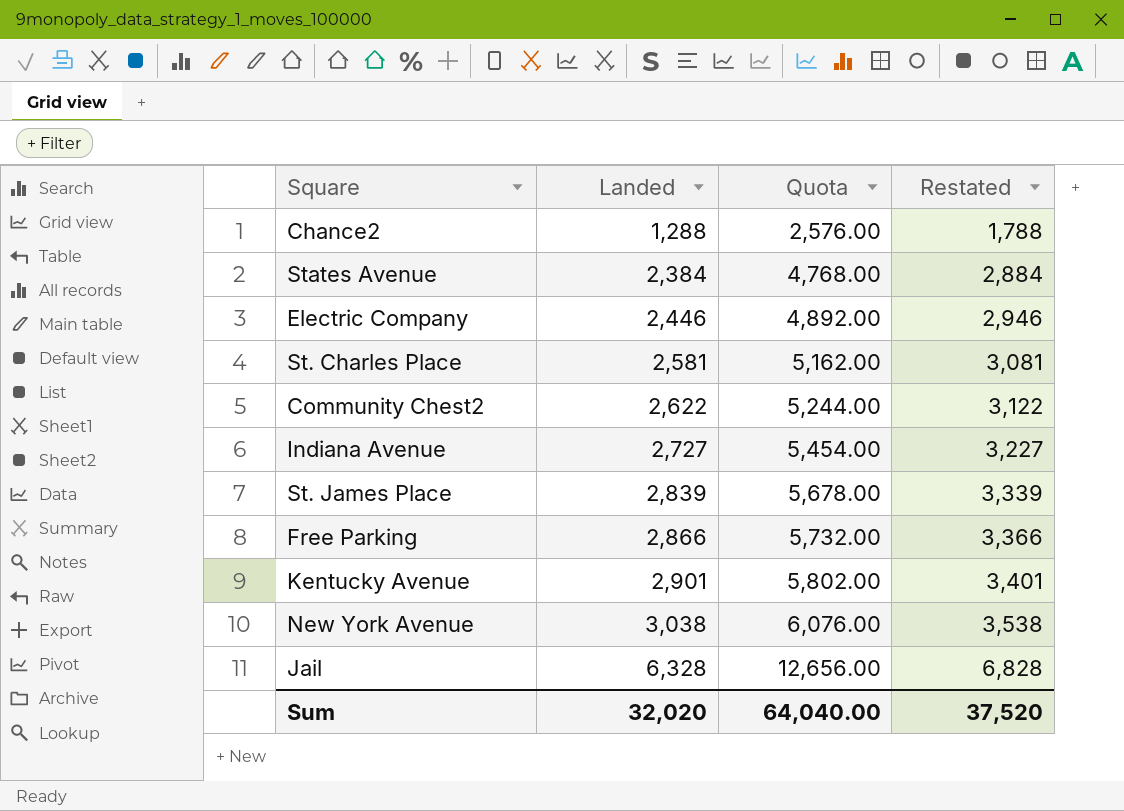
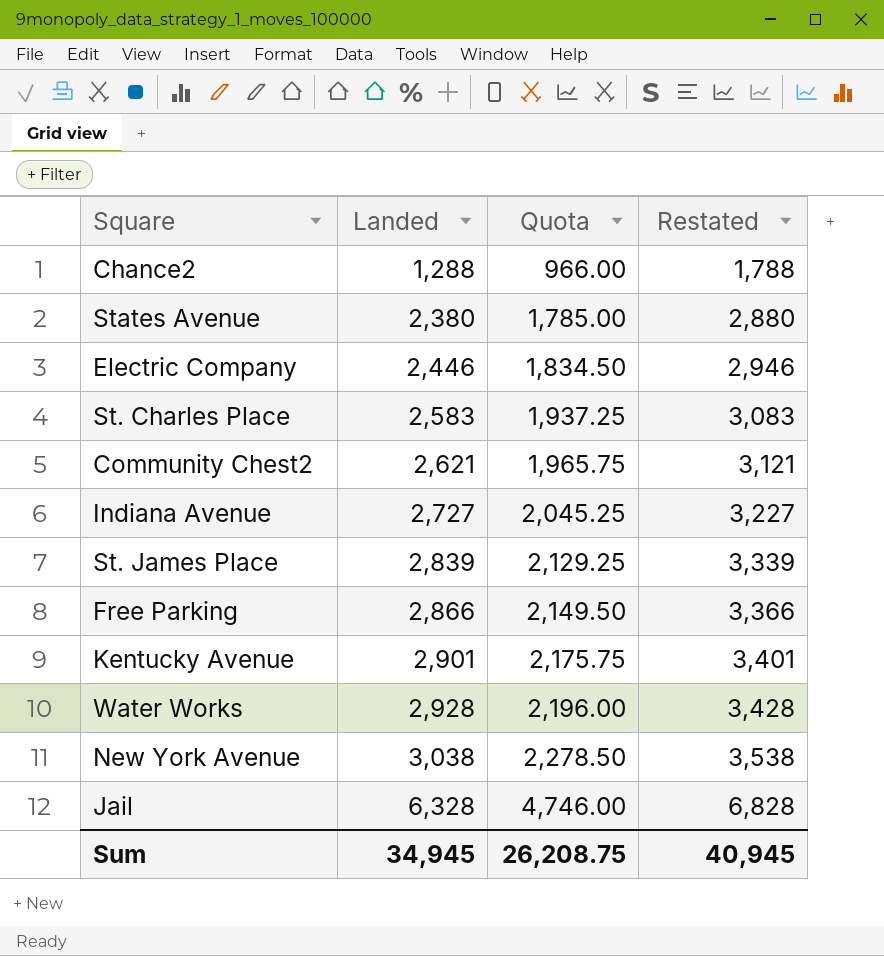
column Quota | formula: [Landed] * 2 -> [Landed] * 0.75
States Avenue | Landed: 2,384 -> 2,380
States Avenue | Restated: 2,884 -> 2,880
St. Charles Place | Landed: 2,581 -> 2,583
St. Charles Place | Restated: 3,081 -> 3,083
Community Chest2 | Landed: 2,622 -> 2,621
Community Chest2 | Restated: 3,122 -> 3,121
row Water Works: none -> 2,928 | 2,196.00 | 3,428
Sum | Landed: 32,020 -> 34,945
Sum | Quota: 64,040.00 -> 26,208.75
Sum | Restated: 37,520 -> 40,945

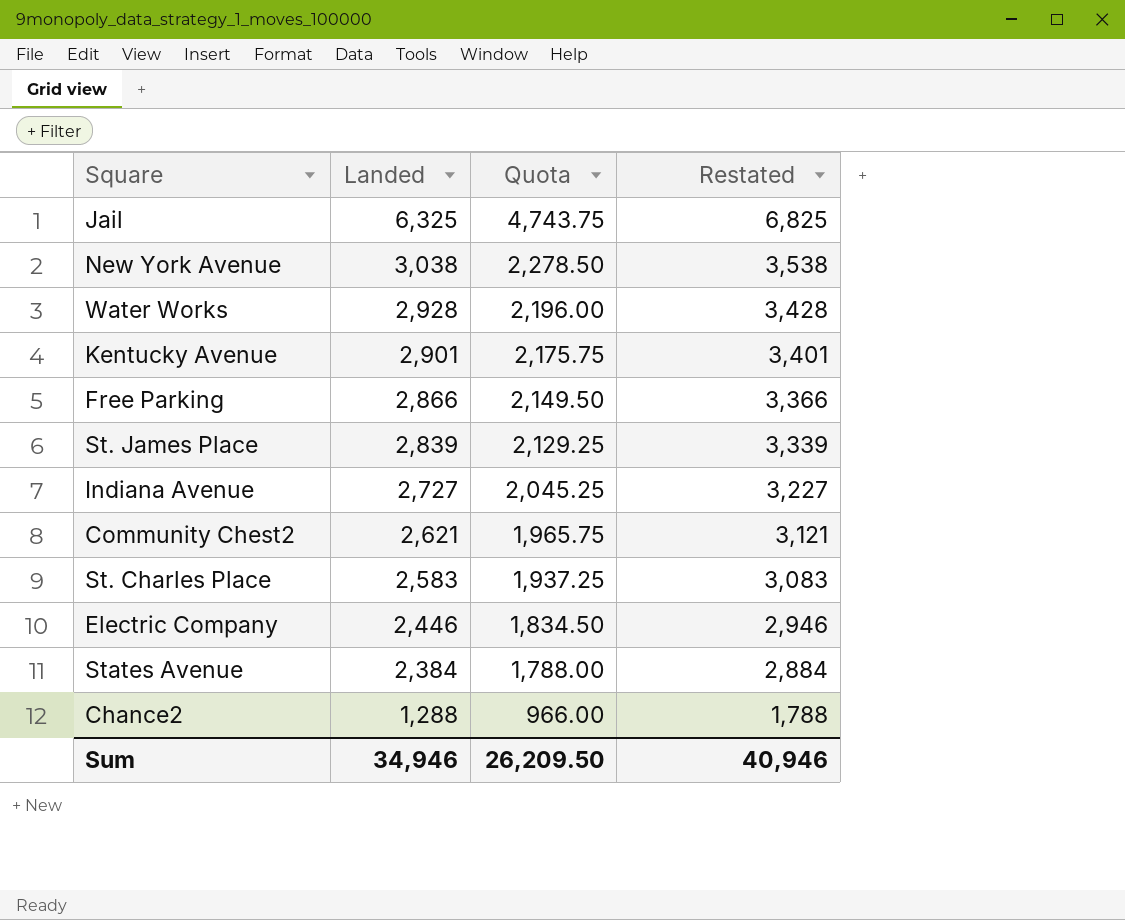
row order: Landed ascending -> Landed descending
Jail | Landed: 6,328 -> 6,325
Jail | Quota: 4,746.00 -> 4,743.75
Jail | Restated: 6,828 -> 6,825
States Avenue | Landed: 2,380 -> 2,384
States Avenue | Quota: 1,785.00 -> 1,788.00
States Avenue | Restated: 2,880 -> 2,884
Sum | Landed: 34,945 -> 34,946
Sum | Quota: 26,208.75 -> 26,209.50
Sum | Restated: 40,945 -> 40,946

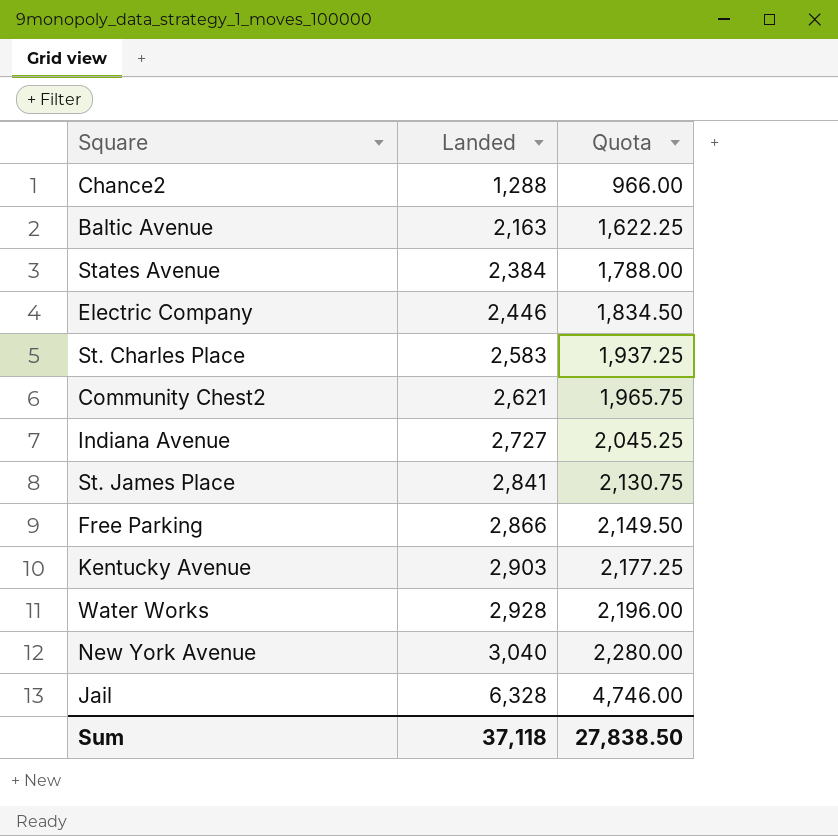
row order: Landed descending -> Landed ascending
column Restated | formula: [Landed] + 500 -> none
row Baltic Avenue: none -> 2,163 | 1,622.25
St. James Place | Landed: 2,839 -> 2,841
St. James Place | Quota: 2,129.25 -> 2,130.75
Kentucky Avenue | Landed: 2,901 -> 2,903
Kentucky Avenue | Quota: 2,175.75 -> 2,177.25
New York Avenue | Landed: 3,038 -> 3,040
New York Avenue | Quota: 2,278.50 -> 2,280.00
Jail | Landed: 6,325 -> 6,328
Jail | Quota: 4,743.75 -> 4,746.00
Sum | Landed: 34,946 -> 37,118
Sum | Quota: 26,209.50 -> 27,838.50

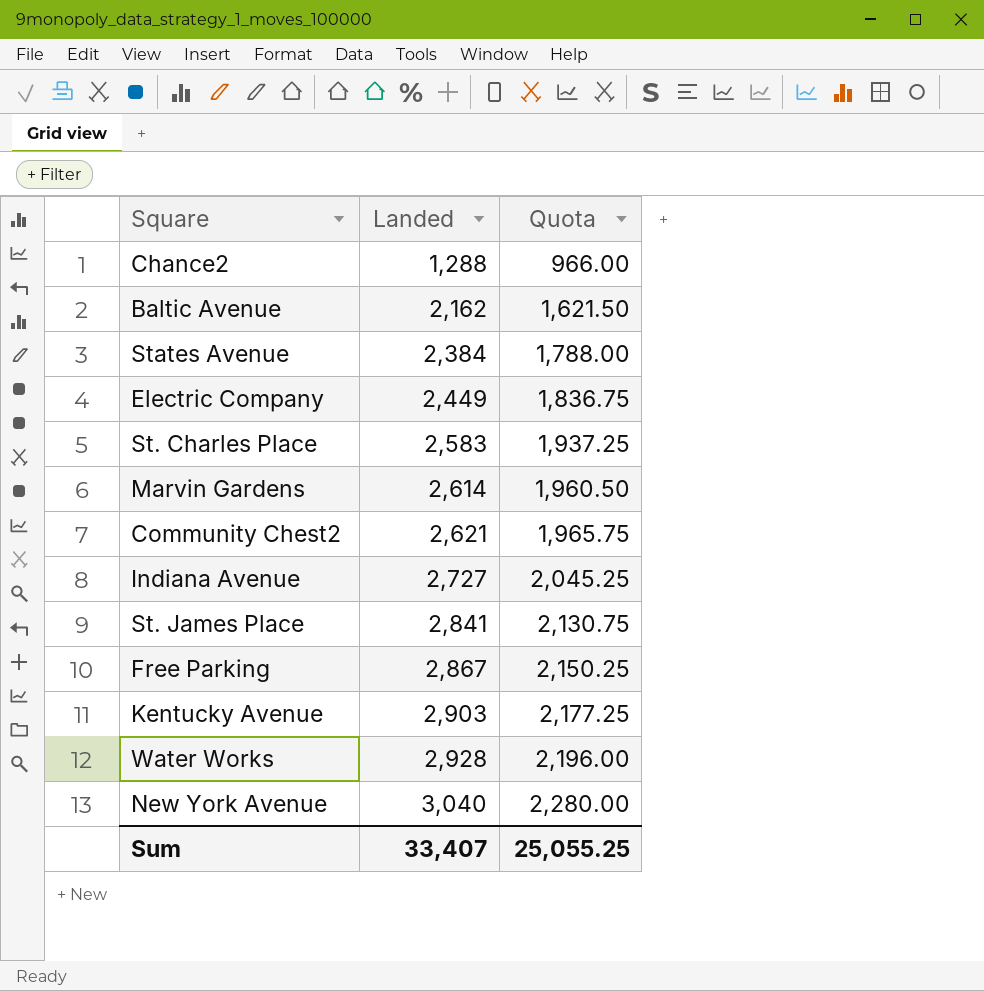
row Jail: 6,328 | 4,746.00 -> none
Baltic Avenue | Landed: 2,163 -> 2,162
Baltic Avenue | Quota: 1,622.25 -> 1,621.50
Electric Company | Landed: 2,446 -> 2,449
Electric Company | Quota: 1,834.50 -> 1,836.75
row Marvin Gardens: none -> 2,614 | 1,960.50
Free Parking | Landed: 2,866 -> 2,867
Free Parking | Quota: 2,149.50 -> 2,150.25
Sum | Landed: 37,118 -> 33,407
Sum | Quota: 27,838.50 -> 25,055.25

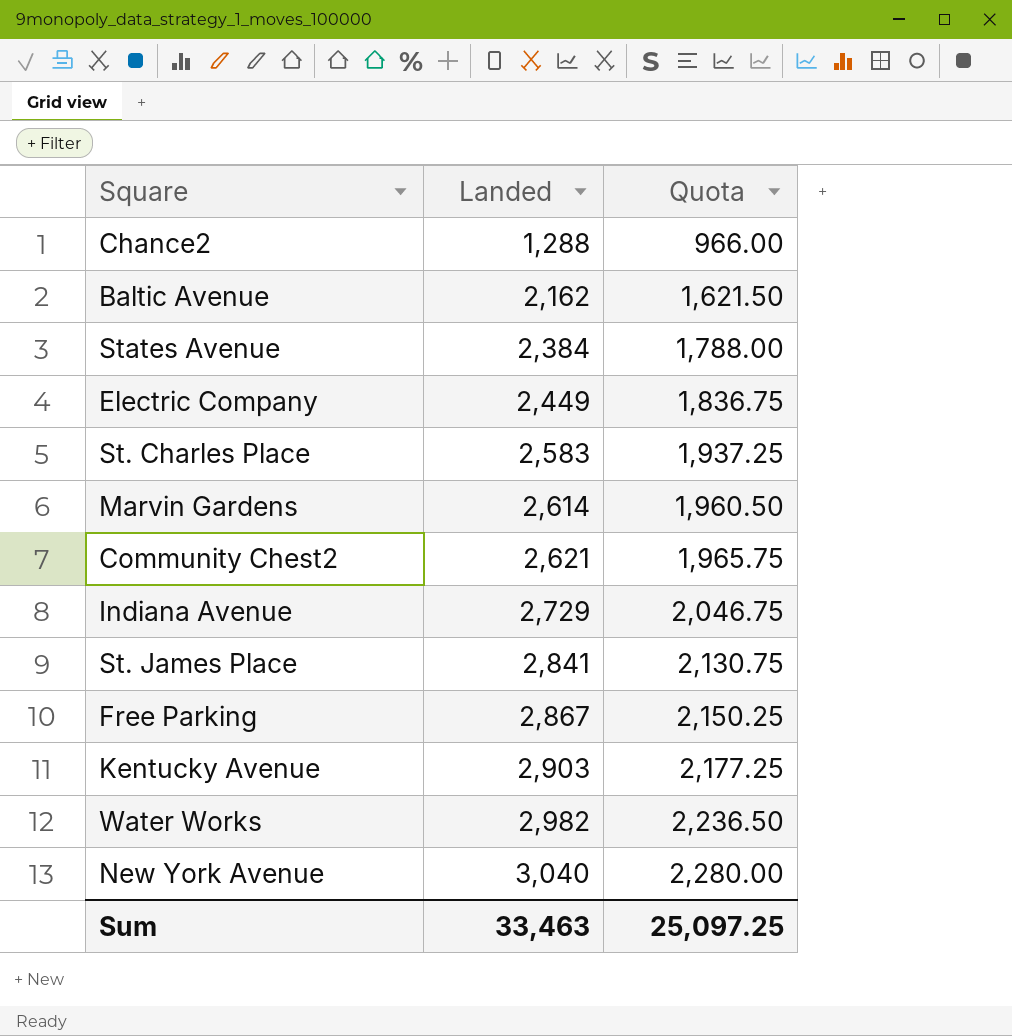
Indiana Avenue | Landed: 2,727 -> 2,729
Indiana Avenue | Quota: 2,045.25 -> 2,046.75
Water Works | Landed: 2,928 -> 2,982
Water Works | Quota: 2,196.00 -> 2,236.50
Sum | Landed: 33,407 -> 33,463
Sum | Quota: 25,055.25 -> 25,097.25

